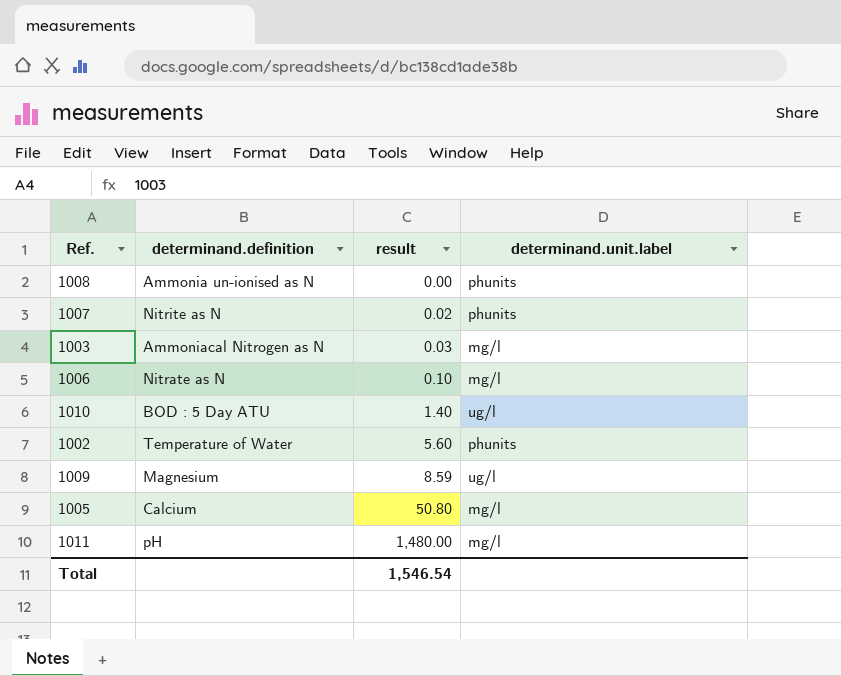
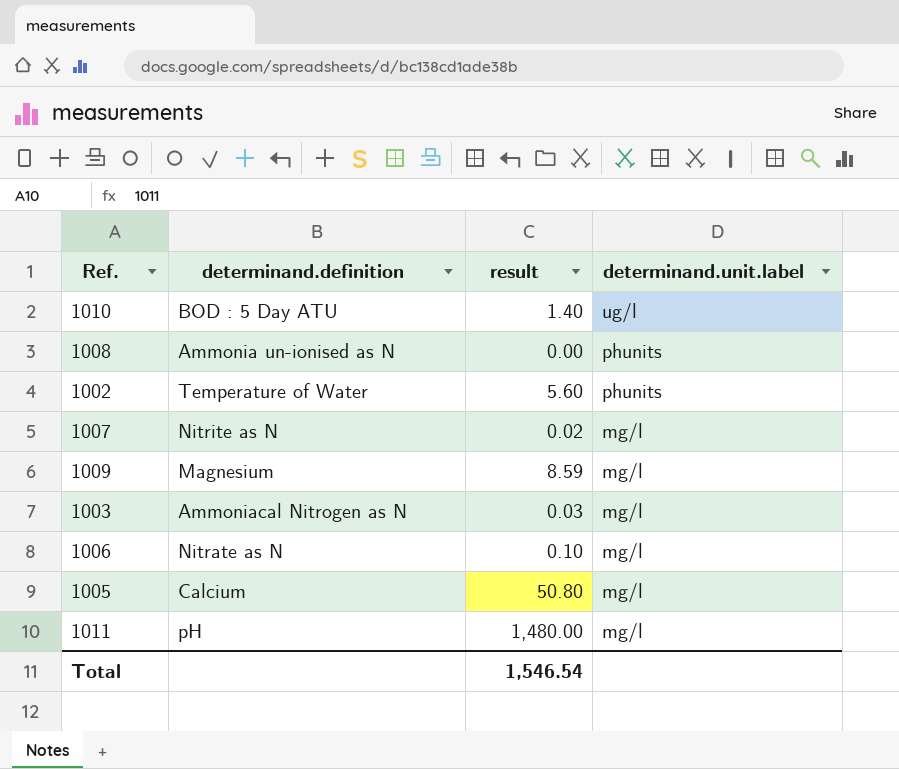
row order: result ascending -> determinand.unit.label descending
1007 | determinand.unit.label: phunits -> mg/l
1009 | determinand.unit.label: ug/l -> mg/l

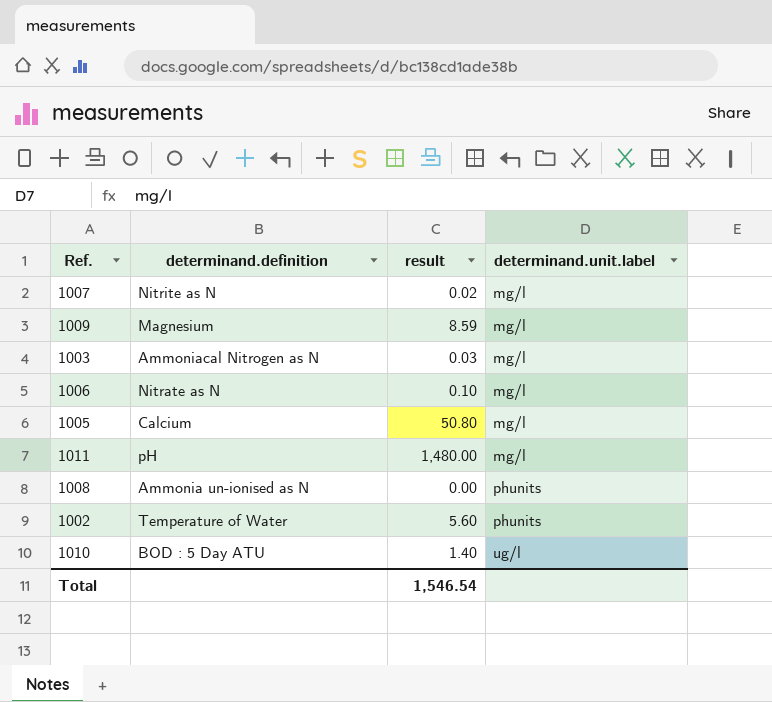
row order: determinand.unit.label descending -> determinand.unit.label ascending

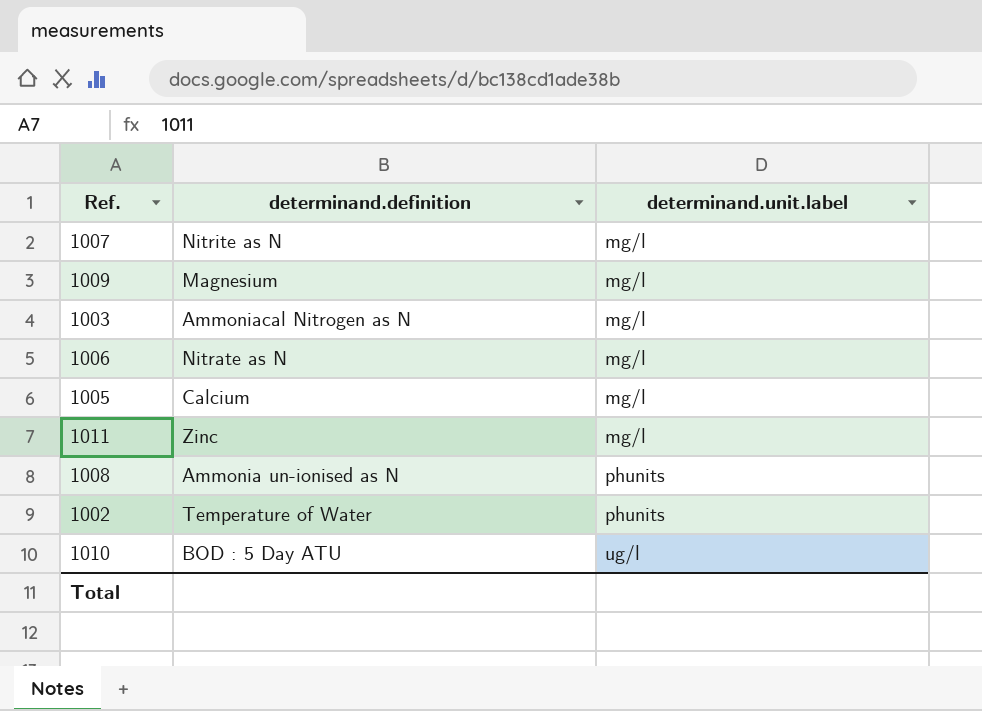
column result | position: 3 -> none
1011 | determinand.definition: pH -> Zinc

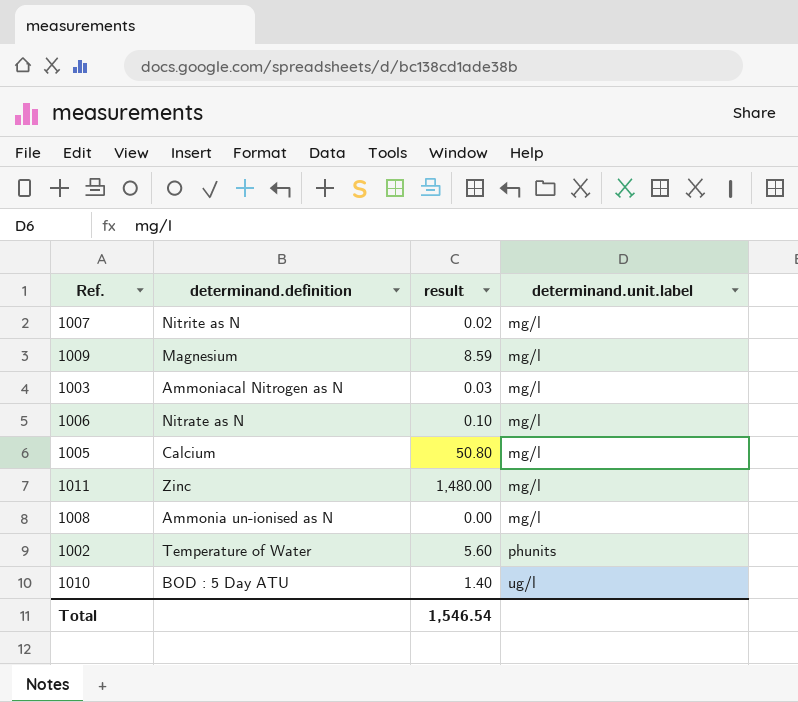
column result | position: none -> 3
1008 | determinand.unit.label: phunits -> mg/l

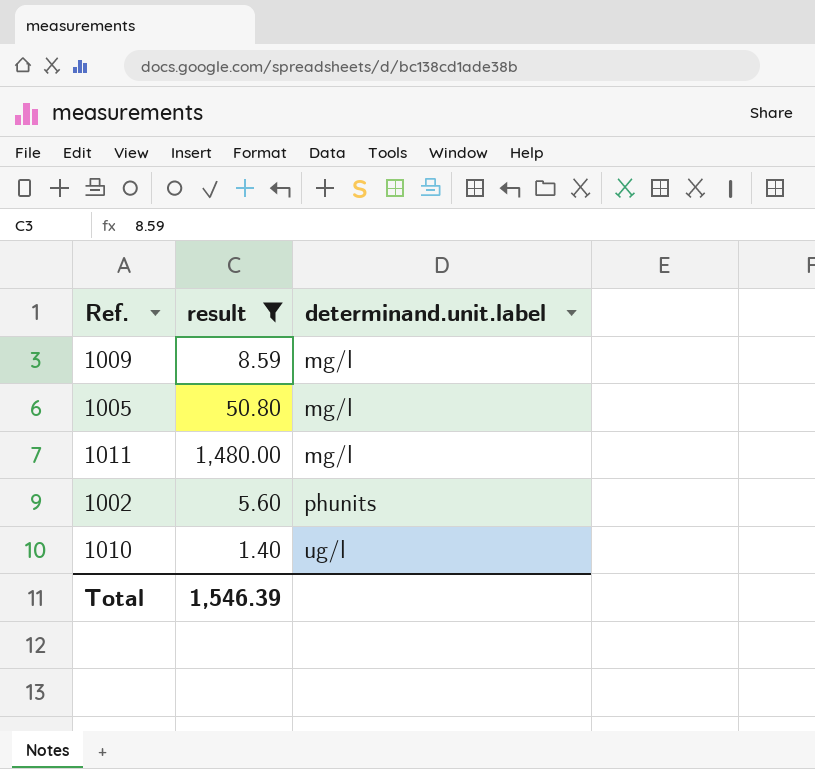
filter: none -> result >= 1.40
column determinand.definition | position: 2 -> none
Total | result: 1,546.54 -> 1,546.39

